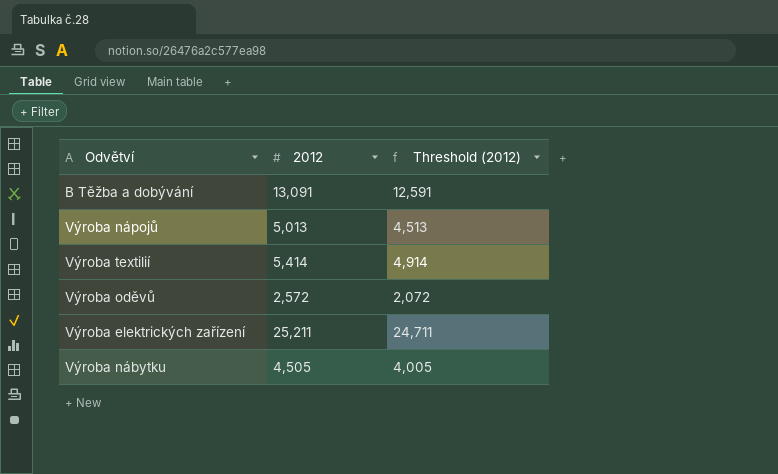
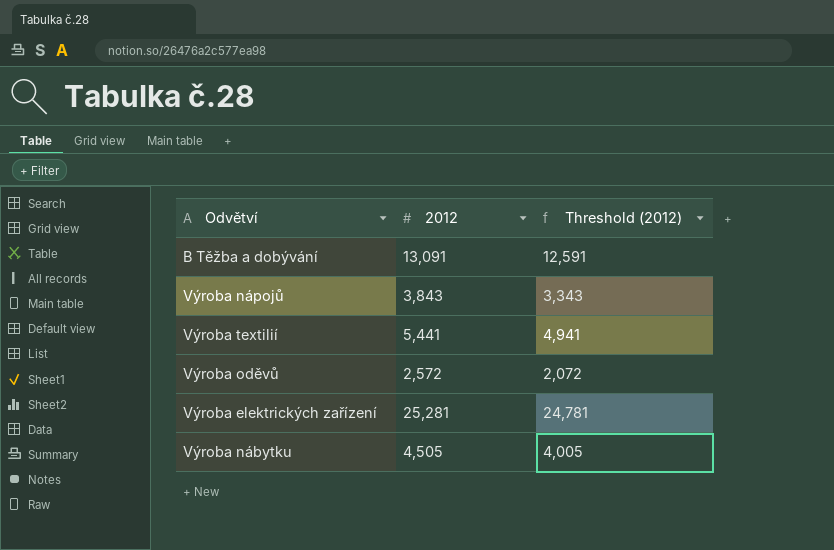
Výroba nápojů | 2012: 5,013 -> 3,843
Výroba nápojů | Threshold (2012): 4,513 -> 3,343
Výroba textilií | 2012: 5,414 -> 5,441
Výroba textilií | Threshold (2012): 4,914 -> 4,941
Výroba elektrických zařízení | 2012: 25,211 -> 25,281
Výroba elektrických zařízení | Threshold (2012): 24,711 -> 24,781

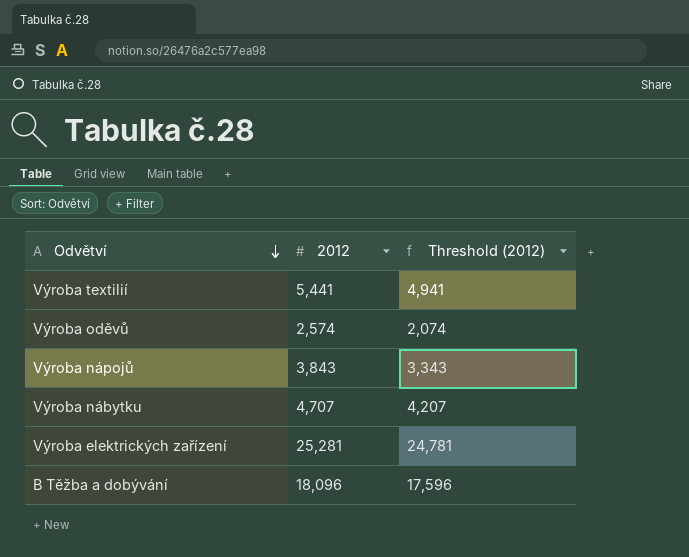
row order: none -> Odvětví descending
Výroba oděvů | 2012: 2,572 -> 2,574
Výroba oděvů | Threshold (2012): 2,072 -> 2,074
Výroba nábytku | 2012: 4,505 -> 4,707
Výroba nábytku | Threshold (2012): 4,005 -> 4,207
B Těžba a dobývání | 2012: 13,091 -> 18,096
B Těžba a dobývání | Threshold (2012): 12,591 -> 17,596

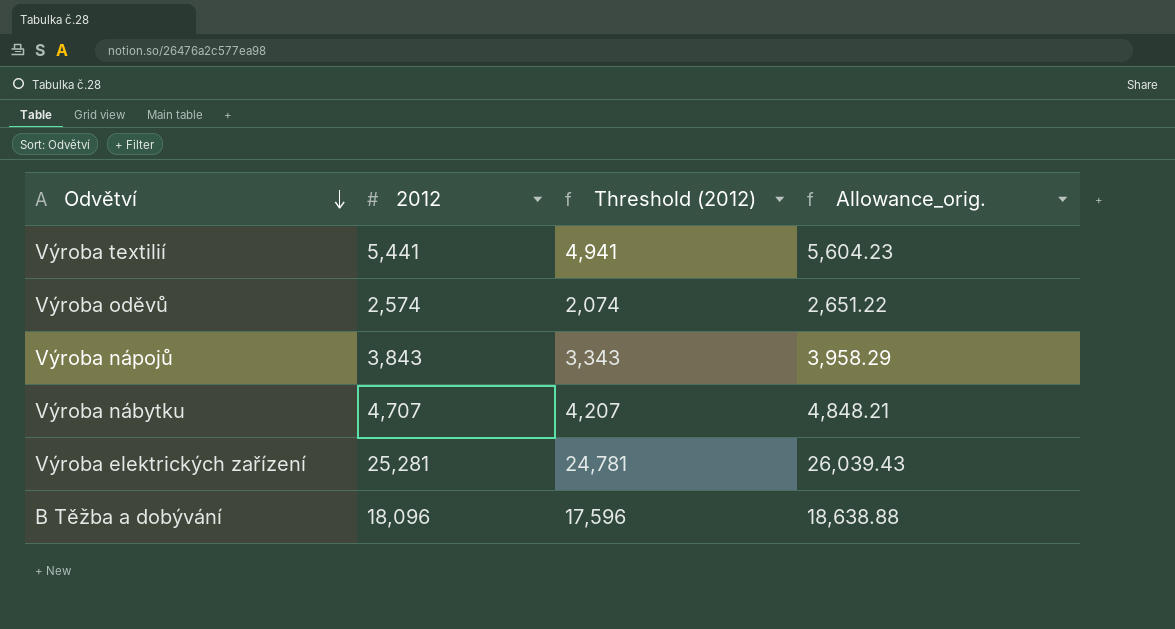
column Allowance_orig. | formula: none -> [2012] * 1.03

